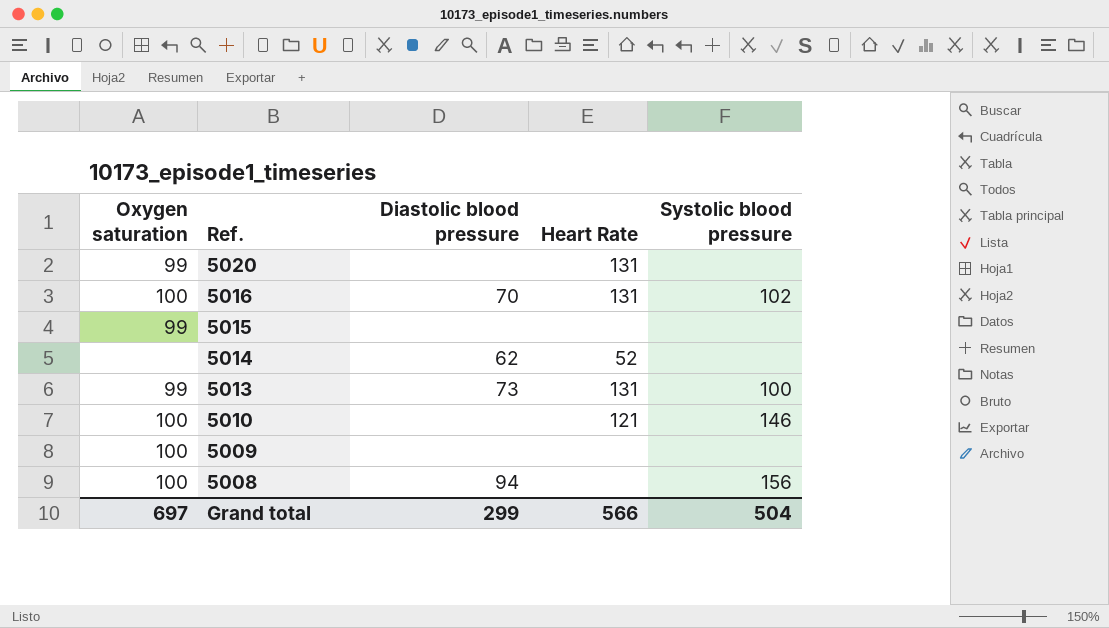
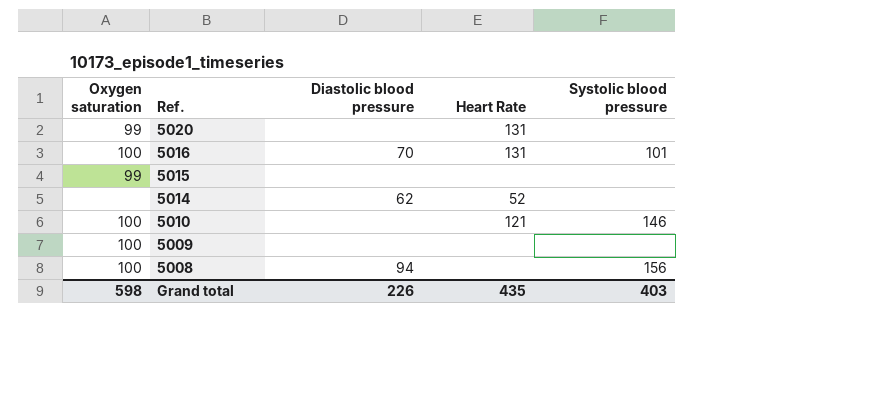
row 5013: 99 | 73 | 131 | 100 -> none
5016 | Systolic blood pressure: 102 -> 101
Grand total | Oxygen saturation: 697 -> 598
Grand total | Diastolic blood pressure: 299 -> 226
Grand total | Heart Rate: 566 -> 435
Grand total | Systolic blood pressure: 504 -> 403

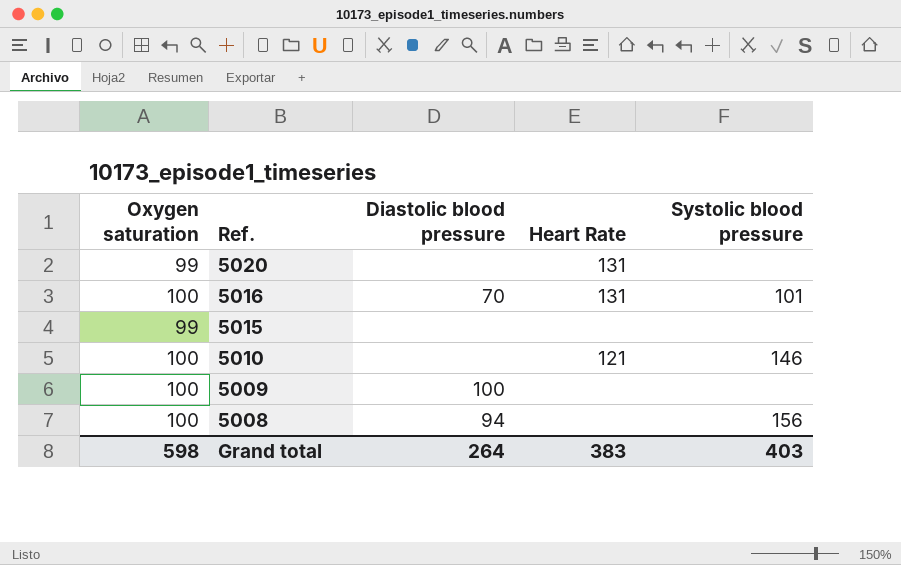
row 5014: none | 62 | 52 | none -> none
5009 | Diastolic blood pressure: none -> 100
Grand total | Diastolic blood pressure: 226 -> 264
Grand total | Heart Rate: 435 -> 383

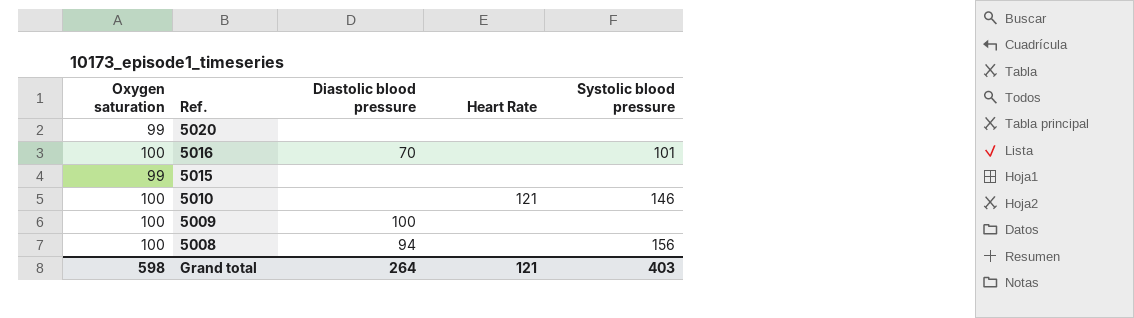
5020 | Heart Rate: 131 -> none
5016 | Heart Rate: 131 -> none
Grand total | Heart Rate: 383 -> 121

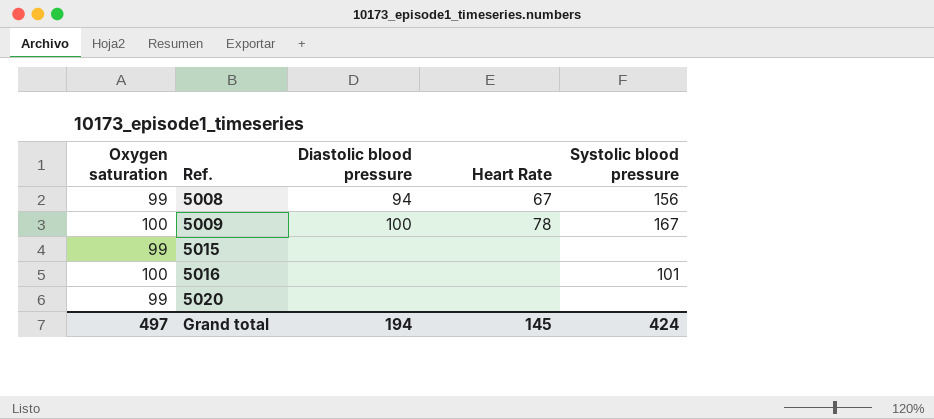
row order: Ref. descending -> Ref. ascending
row 5010: 100 | none | 121 | 146 -> none
5008 | Oxygen saturation: 100 -> 99
5008 | Heart Rate: none -> 67
5009 | Heart Rate: none -> 78
5009 | Systolic blood pressure: none -> 167
5016 | Diastolic blood pressure: 70 -> none
Grand total | Oxygen saturation: 598 -> 497
Grand total | Diastolic blood pressure: 264 -> 194
Grand total | Heart Rate: 121 -> 145
Grand total | Systolic blood pressure: 403 -> 424

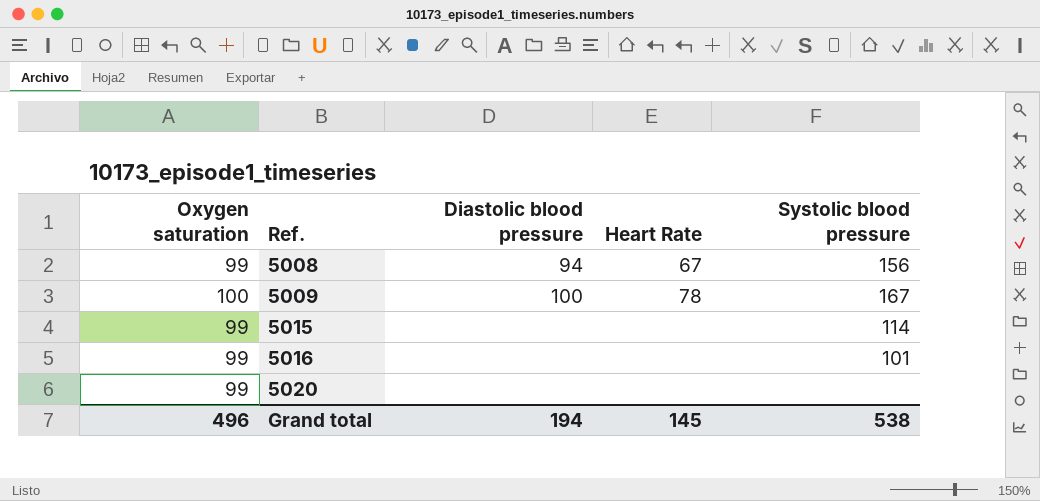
5015 | Systolic blood pressure: none -> 114
5016 | Oxygen saturation: 100 -> 99
Grand total | Oxygen saturation: 497 -> 496
Grand total | Systolic blood pressure: 424 -> 538

